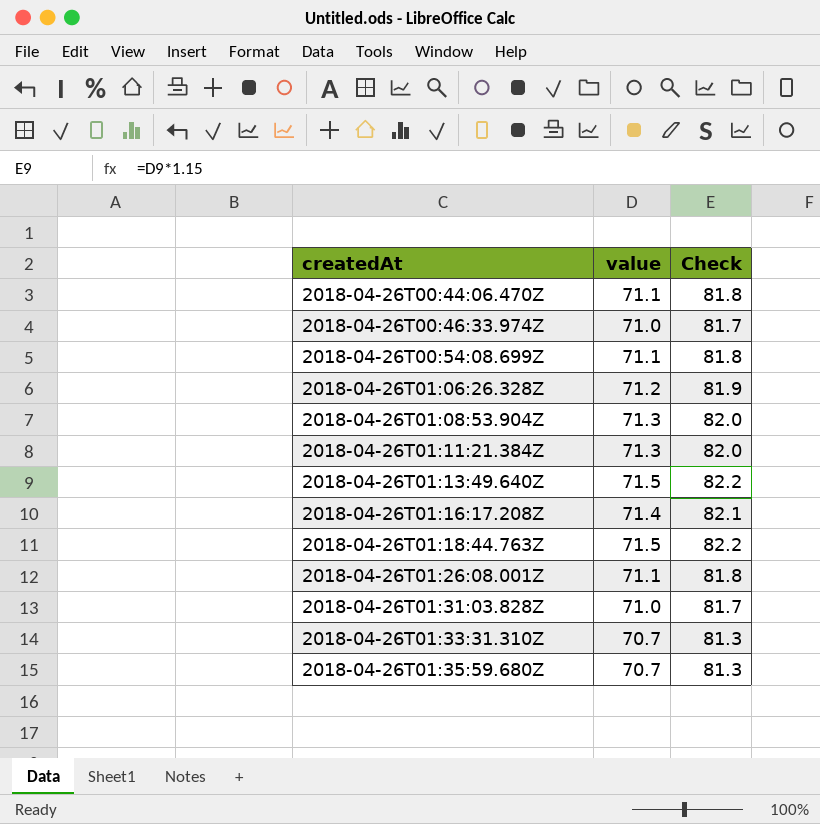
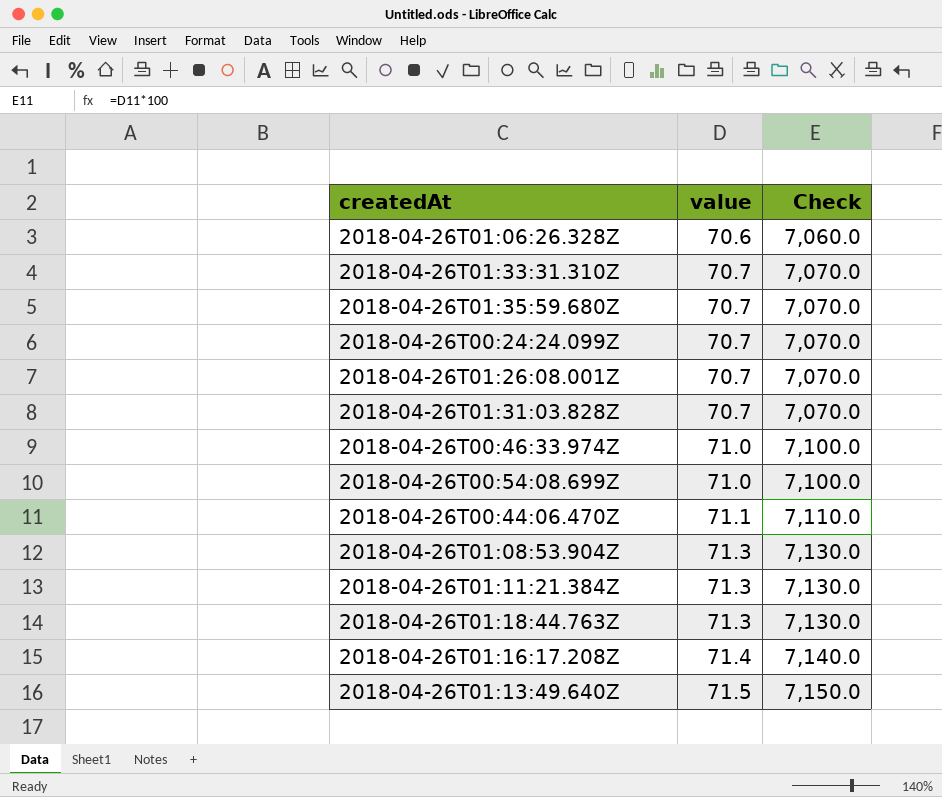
row order: createdAt ascending -> value ascending
column Check | formula: [value] * 1.15 -> [value] * 100
2018-04-26T01:06:26.328Z | value: 71.2 -> 70.6
row 2018-04-26T00:24:24.099Z: none -> 70.7 | 7,070.0
2018-04-26T01:26:08.001Z | value: 71.1 -> 70.7
2018-04-26T01:31:03.828Z | value: 71.0 -> 70.7
2018-04-26T00:54:08.699Z | value: 71.1 -> 71.0
2018-04-26T01:18:44.763Z | value: 71.5 -> 71.3

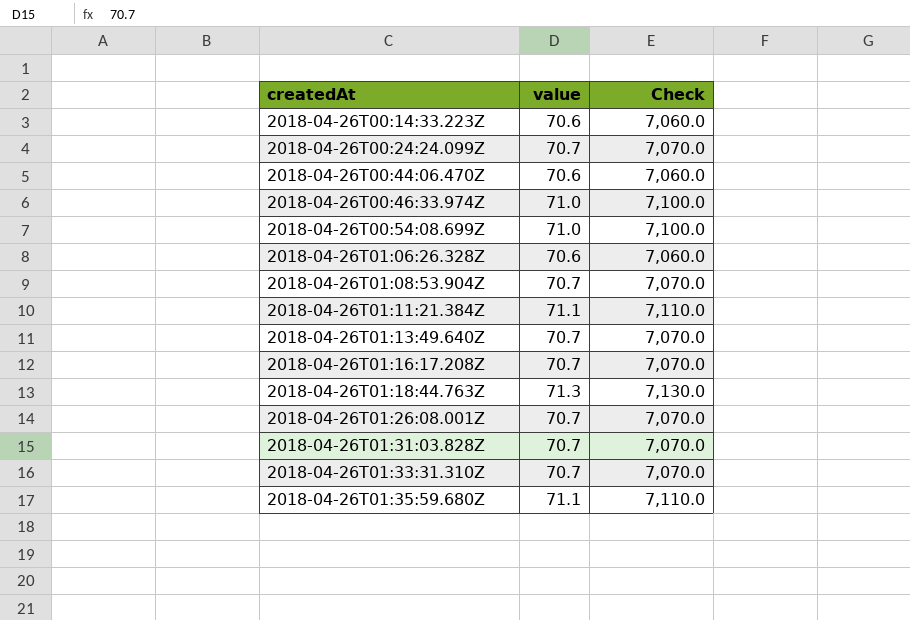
row order: value ascending -> createdAt ascending
row 2018-04-26T00:14:33.223Z: none -> 70.6 | 7,060.0
2018-04-26T00:44:06.470Z | value: 71.1 -> 70.6
2018-04-26T00:44:06.470Z | Check: 7,110.0 -> 7,060.0
2018-04-26T01:08:53.904Z | value: 71.3 -> 70.7
2018-04-26T01:08:53.904Z | Check: 7,130.0 -> 7,070.0
2018-04-26T01:11:21.384Z | value: 71.3 -> 71.1
2018-04-26T01:11:21.384Z | Check: 7,130.0 -> 7,110.0
2018-04-26T01:13:49.640Z | value: 71.5 -> 70.7
2018-04-26T01:13:49.640Z | Check: 7,150.0 -> 7,070.0
2018-04-26T01:16:17.208Z | value: 71.4 -> 70.7
2018-04-26T01:16:17.208Z | Check: 7,140.0 -> 7,070.0
2018-04-26T01:35:59.680Z | value: 70.7 -> 71.1
2018-04-26T01:35:59.680Z | Check: 7,070.0 -> 7,110.0

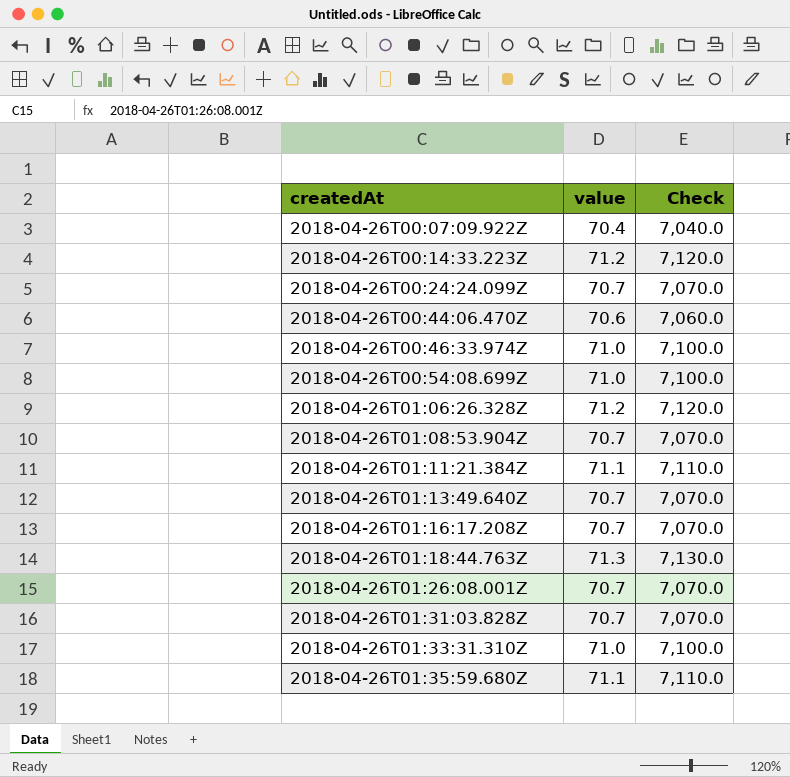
row 2018-04-26T00:07:09.922Z: none -> 70.4 | 7,040.0
2018-04-26T00:14:33.223Z | value: 70.6 -> 71.2
2018-04-26T00:14:33.223Z | Check: 7,060.0 -> 7,120.0
2018-04-26T01:06:26.328Z | value: 70.6 -> 71.2
2018-04-26T01:06:26.328Z | Check: 7,060.0 -> 7,120.0
2018-04-26T01:33:31.310Z | value: 70.7 -> 71.0
2018-04-26T01:33:31.310Z | Check: 7,070.0 -> 7,100.0

